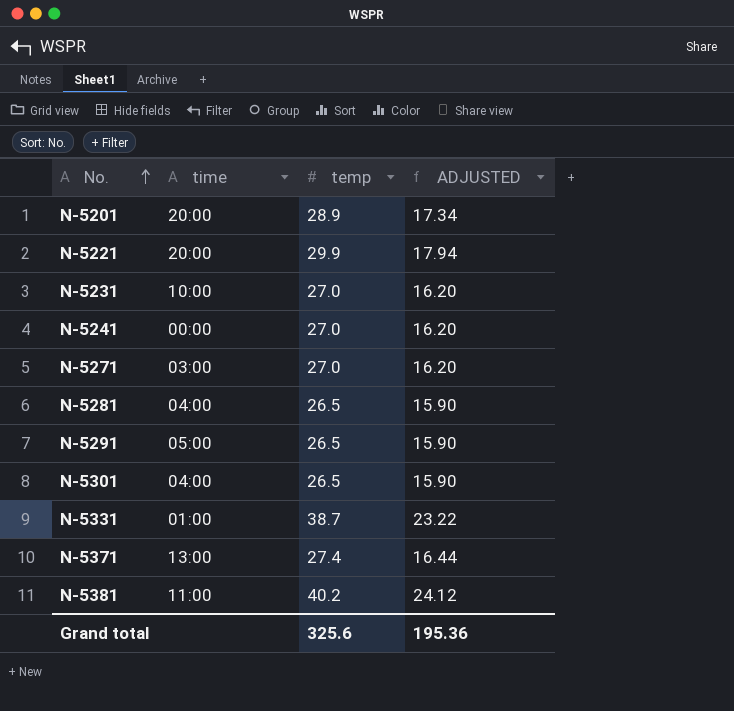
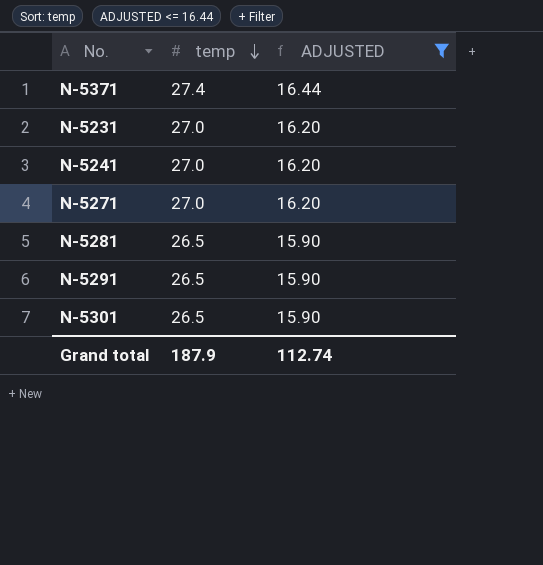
filter: none -> ADJUSTED <= 16.44
row order: No. ascending -> temp descending
column time | position: 2 -> none
Grand total | temp: 325.6 -> 187.9
Grand total | ADJUSTED: 195.36 -> 112.74

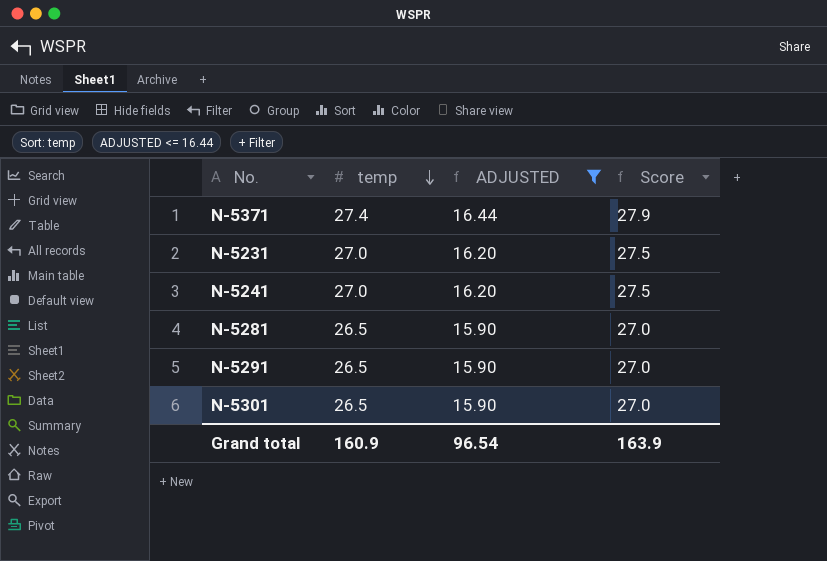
column Score | formula: none -> [temp] * 1.02
row N-5271: 27.0 | 16.20 -> none
Grand total | temp: 187.9 -> 160.9
Grand total | ADJUSTED: 112.74 -> 96.54

